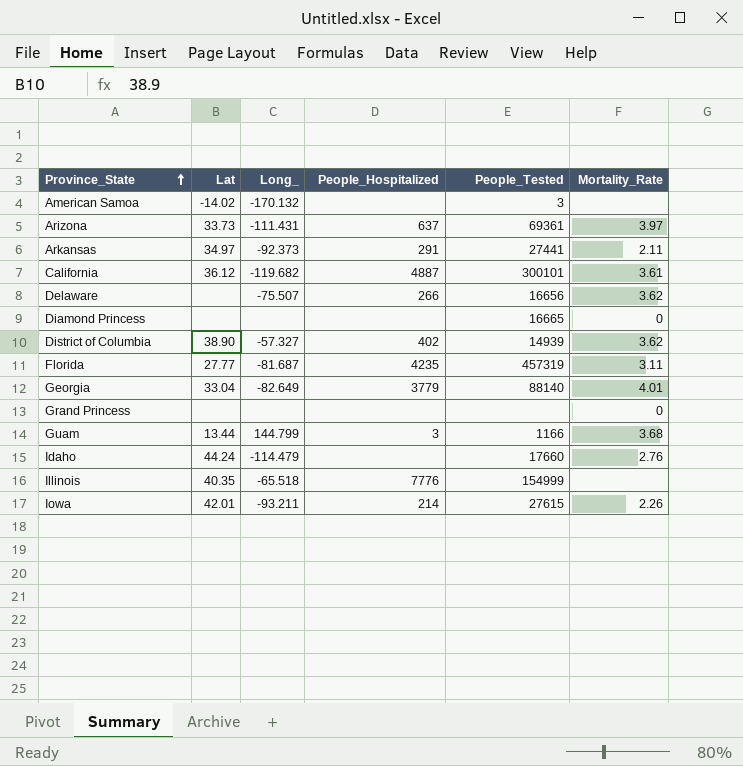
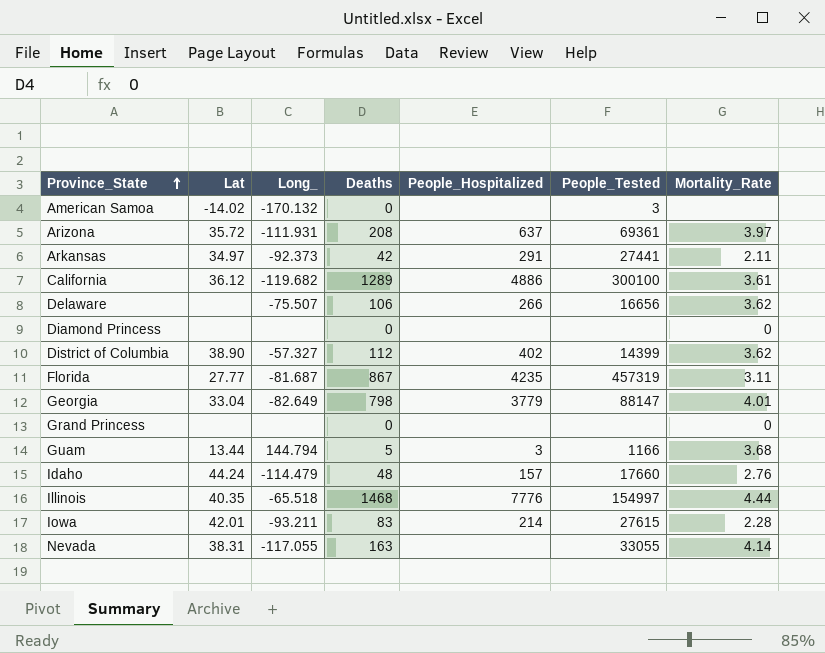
column Deaths | position: none -> 4
Arizona | Lat: 33.73 -> 35.72
Arizona | Long_: -111.431 -> -111.931
California | People_Hospitalized: 4887 -> 4886
California | People_Tested: 300101 -> 300100
Diamond Princess | People_Tested: 16665 -> none
District of Columbia | People_Tested: 14939 -> 14399
Georgia | People_Tested: 88140 -> 88147
Guam | Long_: 144.799 -> 144.794
Idaho | People_Hospitalized: none -> 157
Illinois | People_Tested: 154999 -> 154997
Illinois | Mortality_Rate: none -> 4.44
Iowa | Mortality_Rate: 2.26 -> 2.28
row Nevada: none -> 38.31 | -117.055 | 163 | none | 33055 | 4.14

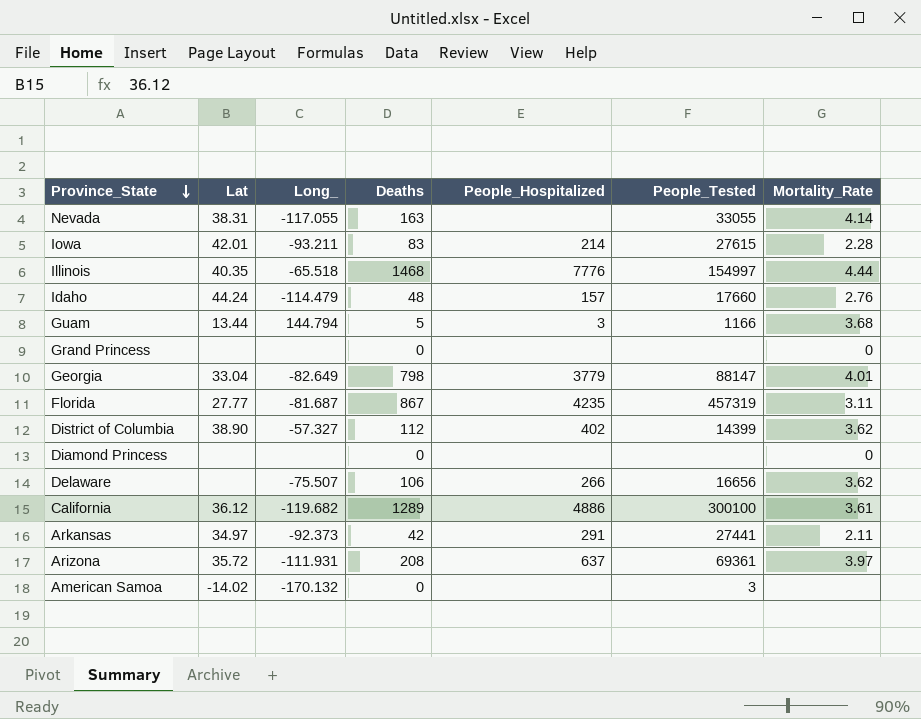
row order: Province_State ascending -> Province_State descending

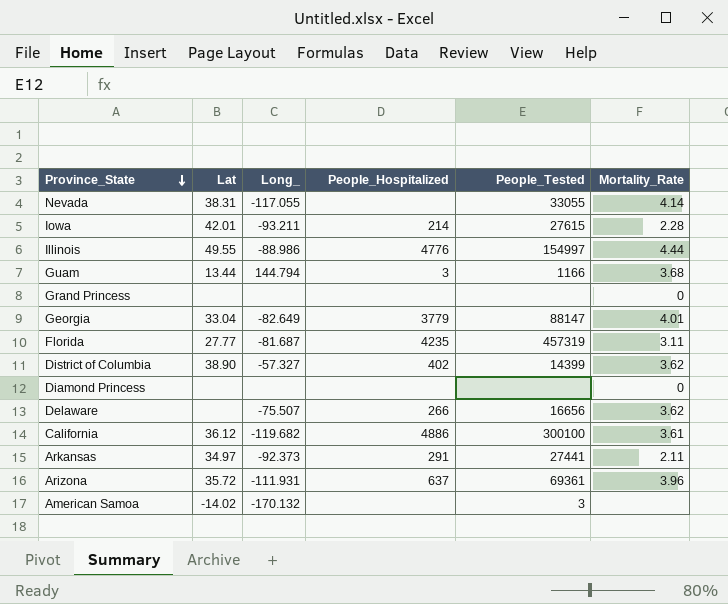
column Deaths | position: 4 -> none
row Idaho: 44.24 | -114.479 | 48 | 157 | 17660 | 2.76 -> none
Illinois | Lat: 40.35 -> 49.55
Illinois | Long_: -65.518 -> -88.986
Illinois | People_Hospitalized: 7776 -> 4776
Arizona | Mortality_Rate: 3.97 -> 3.96

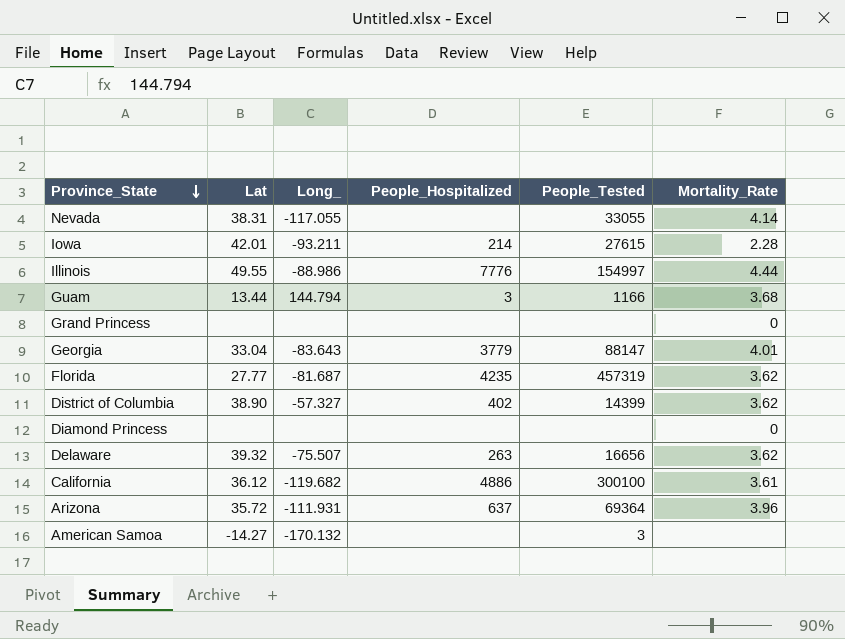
row Arkansas: 34.97 | -92.373 | 291 | 27441 | 2.11 -> none
Illinois | People_Hospitalized: 4776 -> 7776
Georgia | Long_: -82.649 -> -83.643
Florida | Mortality_Rate: 3.11 -> 3.62
Delaware | Lat: none -> 39.32
Delaware | People_Hospitalized: 266 -> 263
Arizona | People_Tested: 69361 -> 69364
American Samoa | Lat: -14.02 -> -14.27

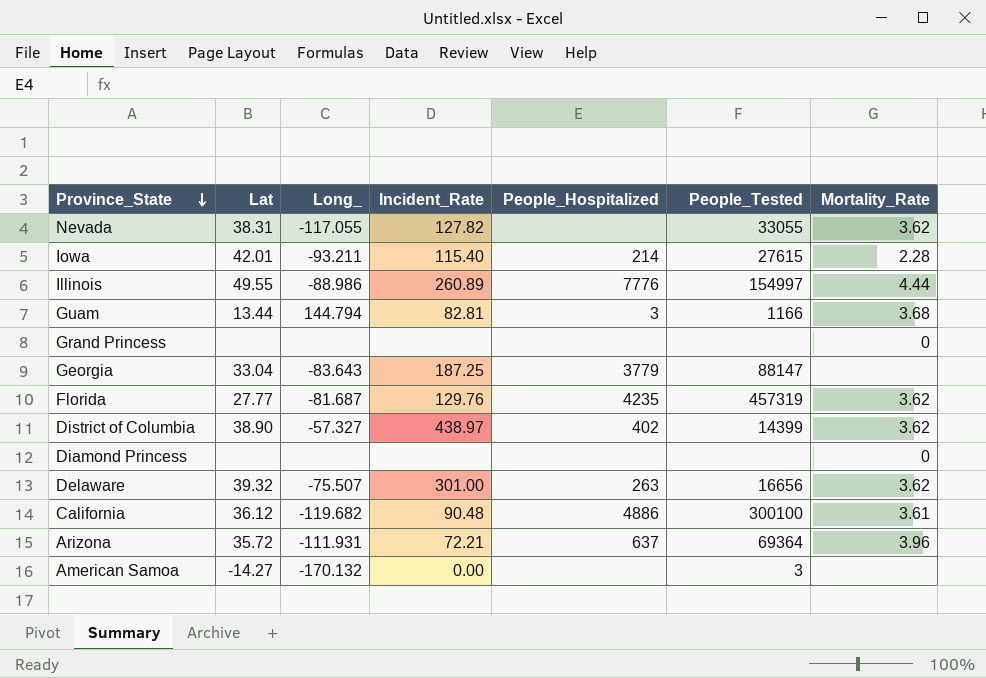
column Incident_Rate | position: none -> 4
Nevada | Mortality_Rate: 4.14 -> 3.62
Georgia | Mortality_Rate: 4.01 -> none

